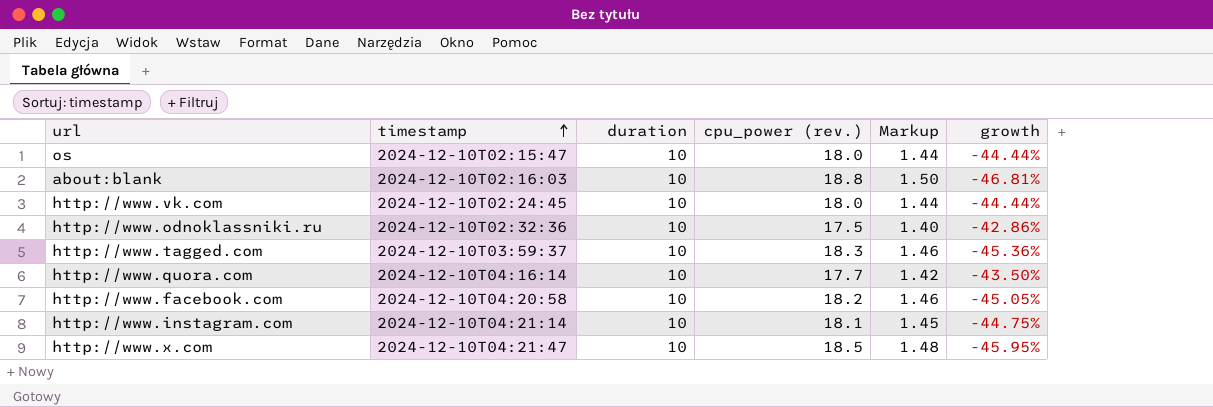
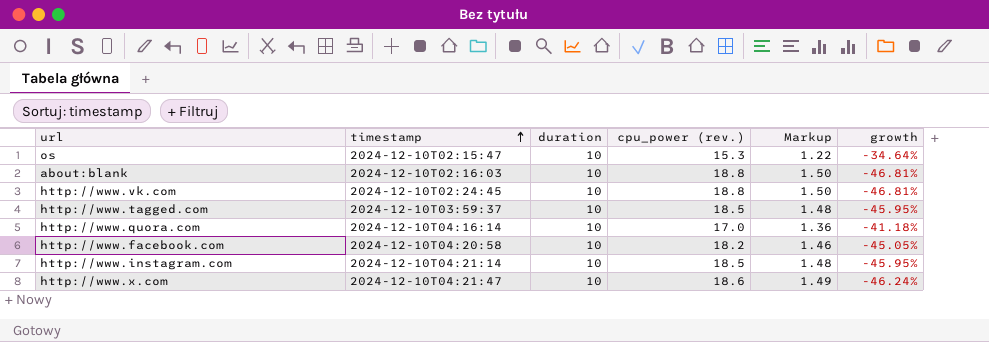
row http://www.odnoklassniki.ru: 2024-12-10T02:32:36 | 10 | 17.5 | 1.40 | -42.86% -> none
os | cpu_power (rev.): 18.0 -> 15.3
os | Markup: 1.44 -> 1.22
os | growth: -44.44% -> -34.64%
http://www.vk.com | cpu_power (rev.): 18.0 -> 18.8
http://www.vk.com | Markup: 1.44 -> 1.50
http://www.vk.com | growth: -44.44% -> -46.81%
http://www.tagged.com | cpu_power (rev.): 18.3 -> 18.5
http://www.tagged.com | Markup: 1.46 -> 1.48
http://www.tagged.com | growth: -45.36% -> -45.95%
http://www.quora.com | cpu_power (rev.): 17.7 -> 17.0
http://www.quora.com | Markup: 1.42 -> 1.36
http://www.quora.com | growth: -43.50% -> -41.18%
http://www.instagram.com | cpu_power (rev.): 18.1 -> 18.5
http://www.instagram.com | Markup: 1.45 -> 1.48
http://www.instagram.com | growth: -44.75% -> -45.95%
http://www.x.com | cpu_power (rev.): 18.5 -> 18.6
http://www.x.com | Markup: 1.48 -> 1.49
http://www.x.com | growth: -45.95% -> -46.24%

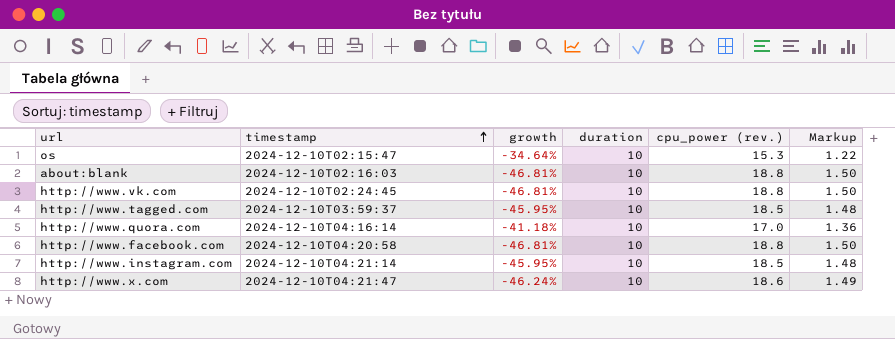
column growth | position: 6 -> 3
http://www.facebook.com | growth: -45.05% -> -46.81%
http://www.facebook.com | cpu_power (rev.): 18.2 -> 18.8
http://www.facebook.com | Markup: 1.46 -> 1.50

